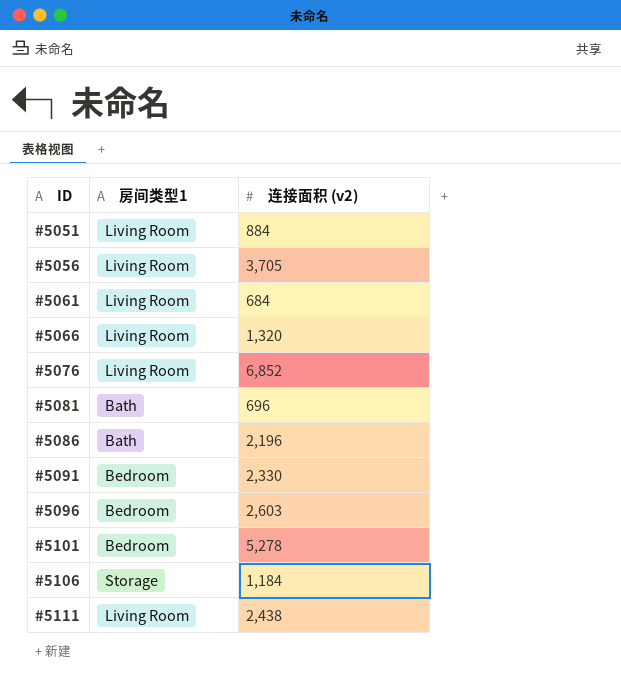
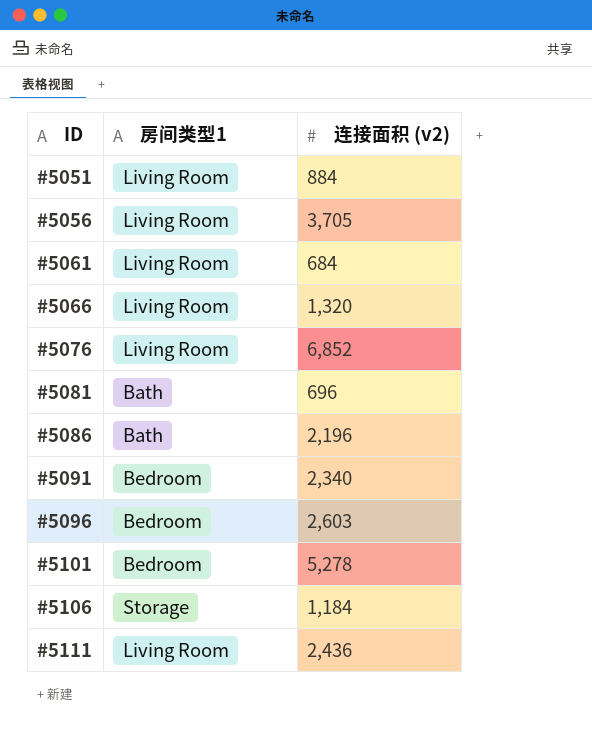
#5091 | 连接面积 (v2): 2,330 -> 2,340
#5111 | 连接面积 (v2): 2,438 -> 2,436

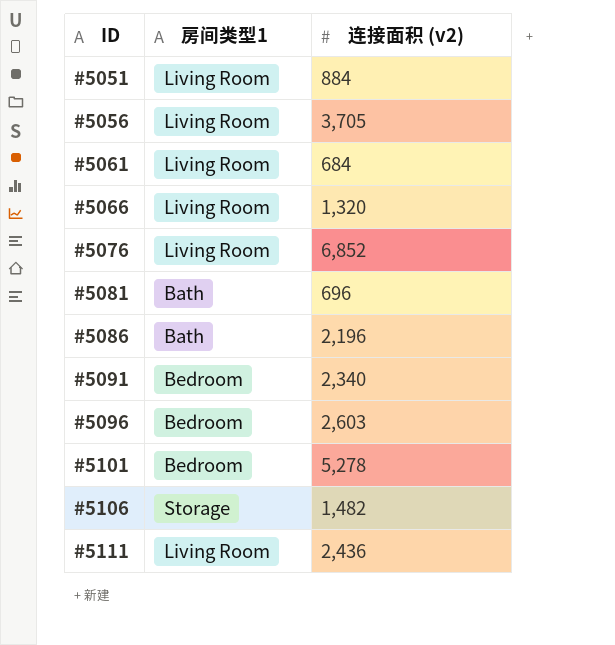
#5106 | 连接面积 (v2): 1,184 -> 1,482

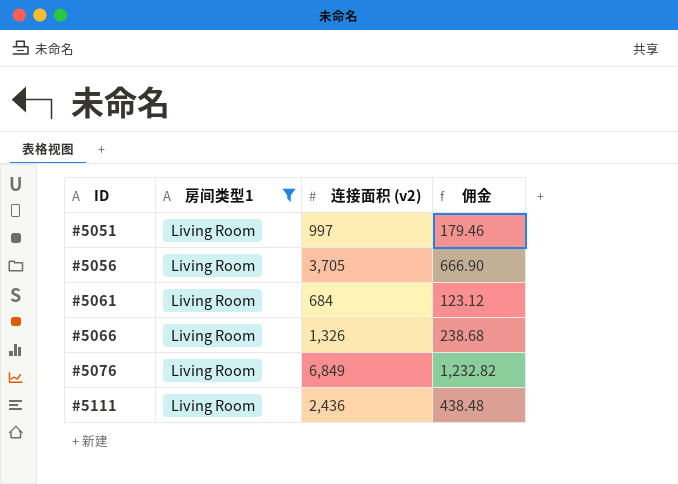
filter: none -> 房间类型1 = Living Room
column 佣金 | formula: none -> [连接面积 (v2)] * 0.18
#5051 | 连接面积 (v2): 884 -> 997
#5066 | 连接面积 (v2): 1,320 -> 1,326
#5076 | 连接面积 (v2): 6,852 -> 6,849

